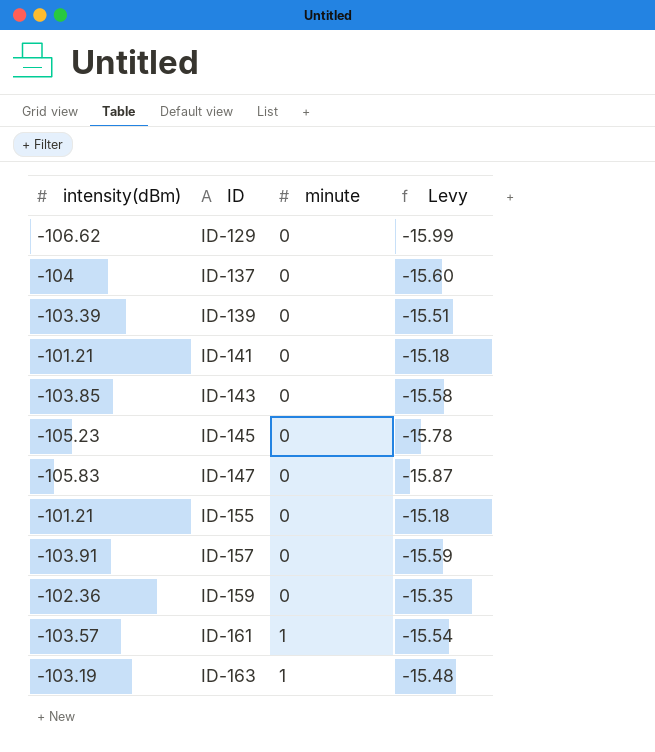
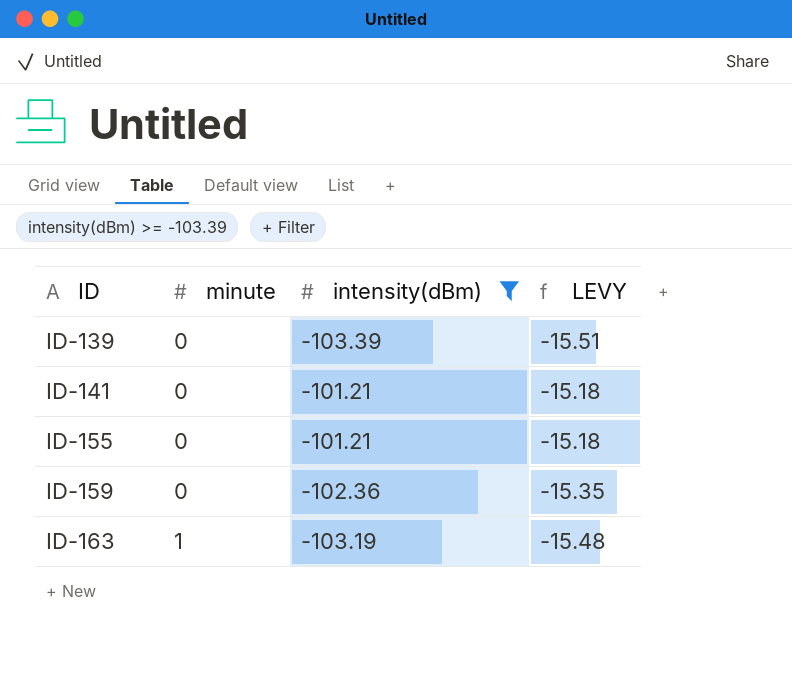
filter: none -> intensity(dBm) >= -103.39
column intensity(dBm) | position: 1 -> 3
column name: Levy -> LEVY

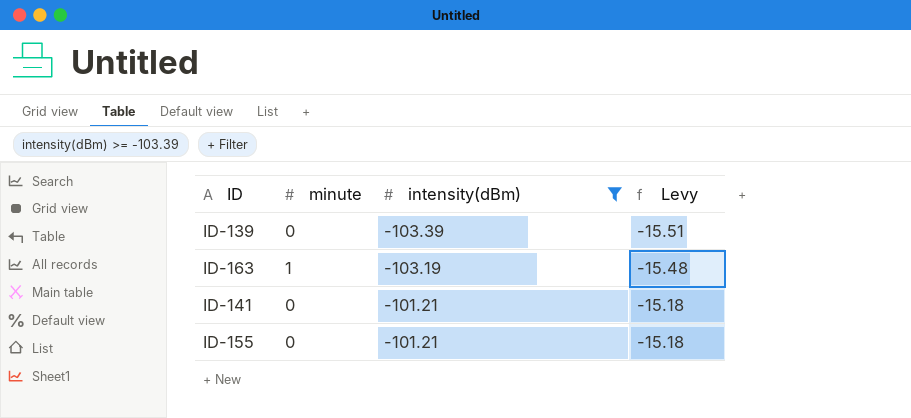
row order: ID ascending -> intensity(dBm) ascending
column name: LEVY -> Levy
row ID-159: 0 | -102.36 | -15.35 -> none

